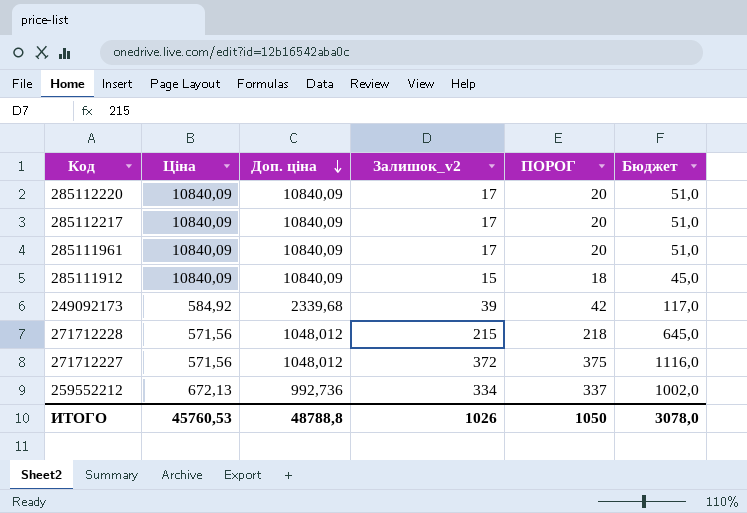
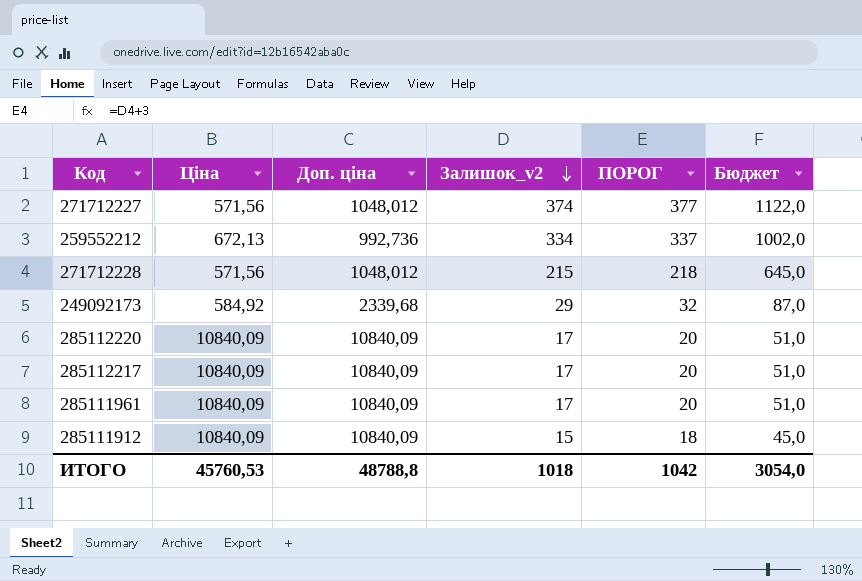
row order: Доп. ціна descending -> Залишок_v2 descending
271712227 | Залишок_v2: 372 -> 374
271712227 | ПОРОГ: 375 -> 377
271712227 | Бюджет: 1116,0 -> 1122,0
249092173 | Залишок_v2: 39 -> 29
249092173 | ПОРОГ: 42 -> 32
249092173 | Бюджет: 117,0 -> 87,0
ИТОГО | Залишок_v2: 1026 -> 1018
ИТОГО | ПОРОГ: 1050 -> 1042
ИТОГО | Бюджет: 3078,0 -> 3054,0

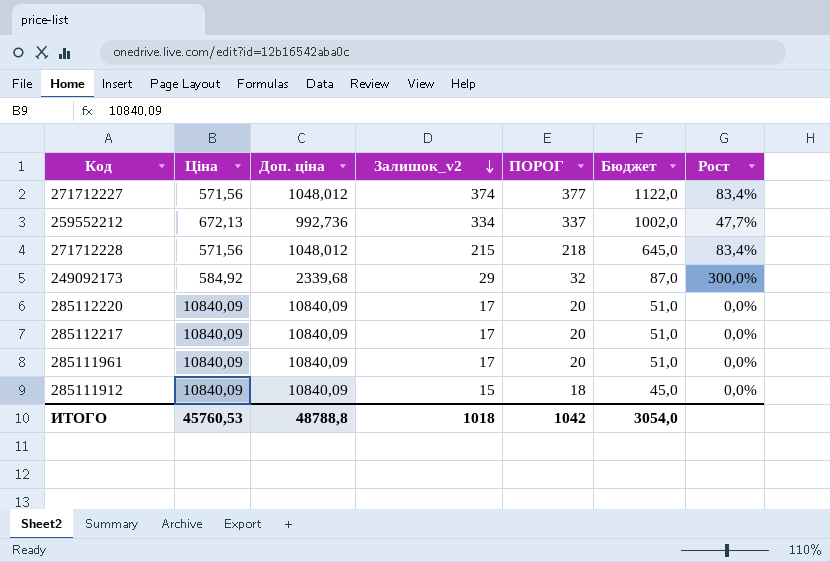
column Рост | formula: none -> ([Доп. ціна] - [Ціна]) / [Ціна]

